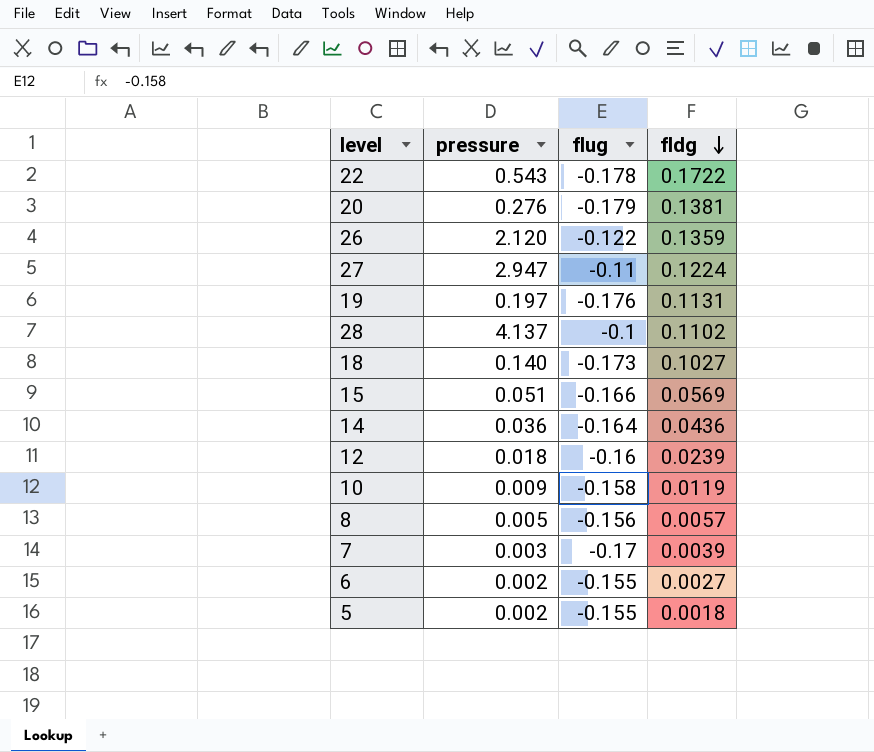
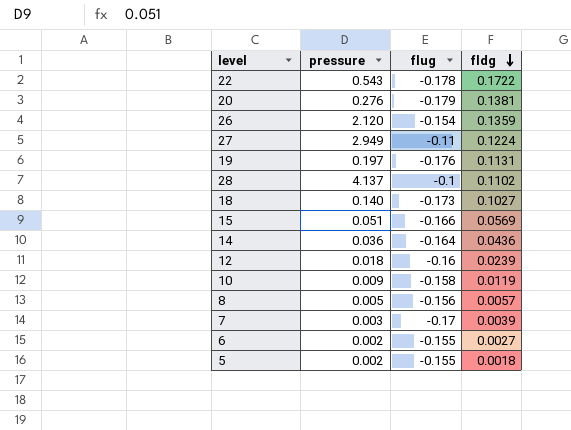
26 | flug: -0.122 -> -0.154
27 | pressure: 2.947 -> 2.949

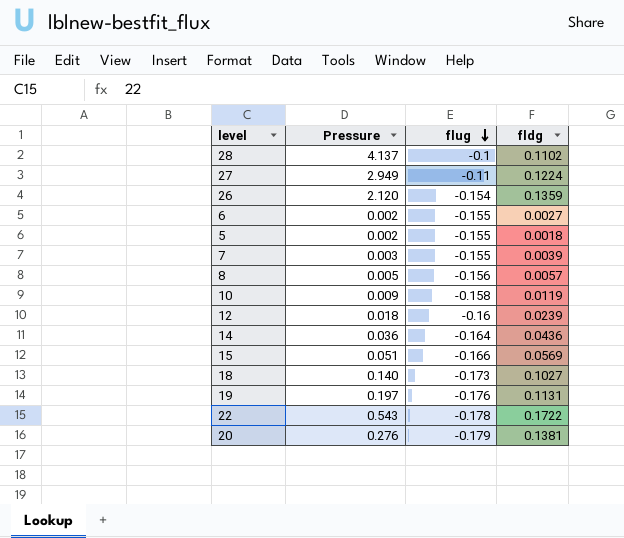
row order: fldg descending -> flug descending
column name: pressure -> Pressure
7 | flug: -0.17 -> -0.155

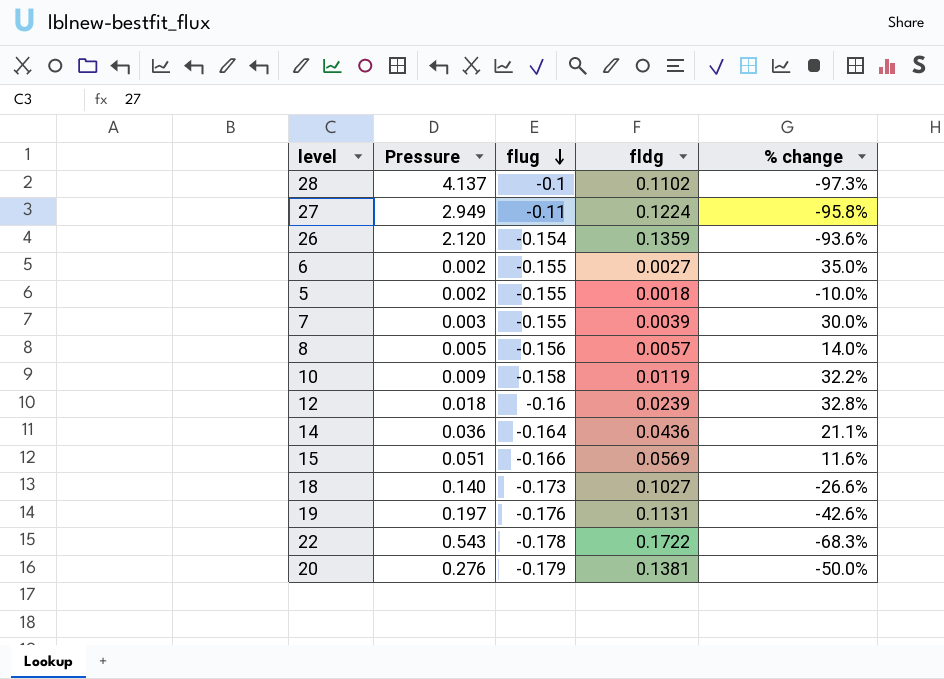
column % change | formula: none -> ([fldg] - [Pressure]) / [Pressure]

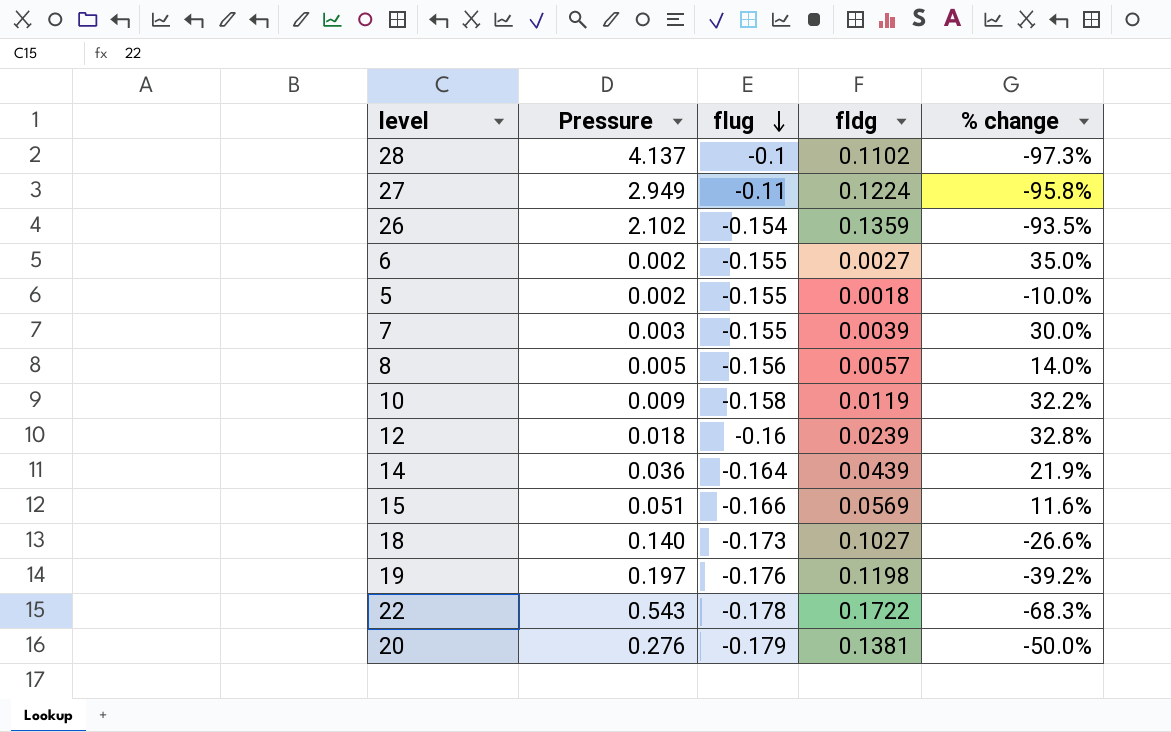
26 | Pressure: 2.120 -> 2.102
26 | % change: -93.6% -> -93.5%
14 | fldg: 0.0436 -> 0.0439
14 | % change: 21.1% -> 21.9%
19 | fldg: 0.1131 -> 0.1198
19 | % change: -42.6% -> -39.2%

